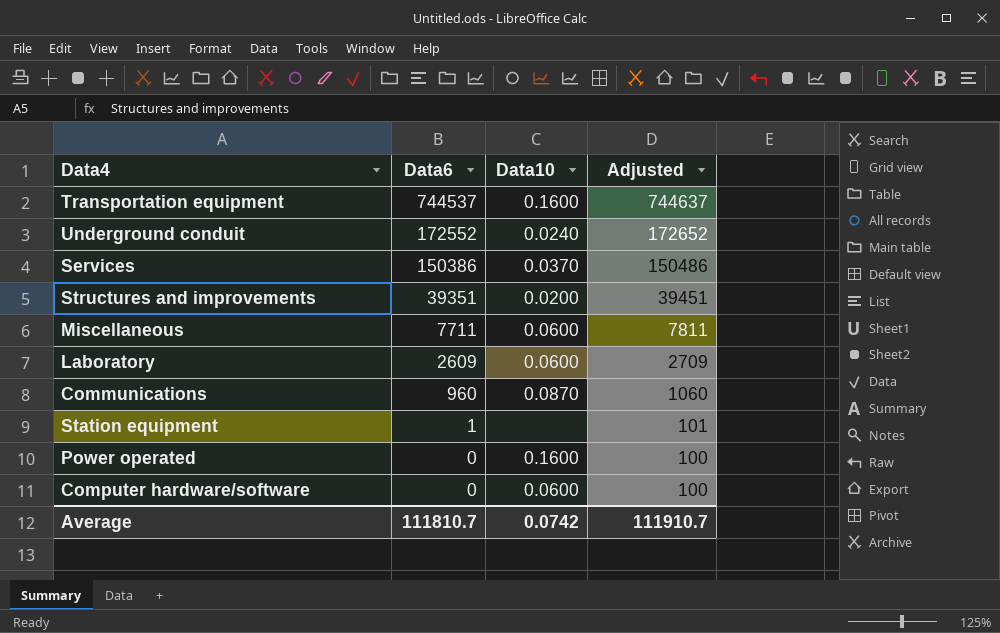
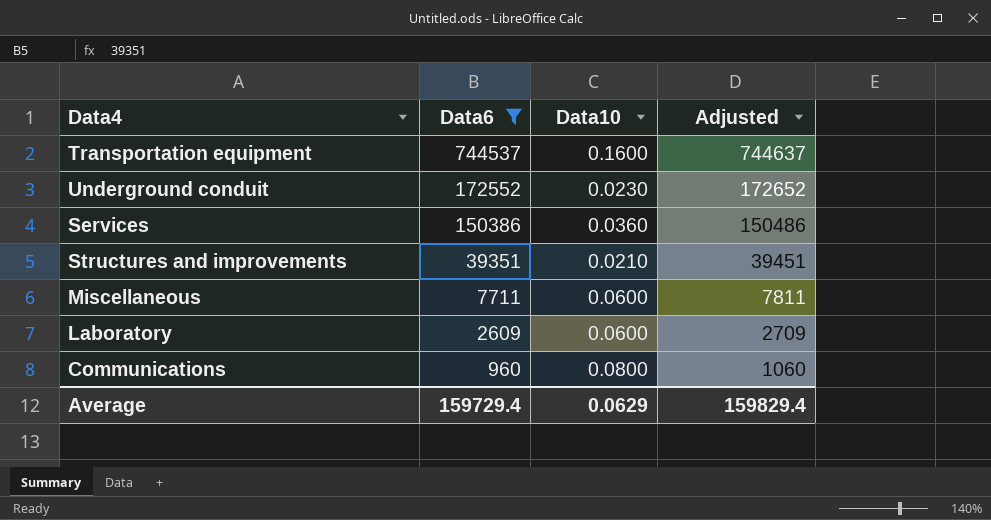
filter: none -> Data6 >= 960
Underground conduit | Data10: 0.0240 -> 0.0230
Services | Data10: 0.0370 -> 0.0360
Structures and improvements | Data10: 0.0200 -> 0.0210
Communications | Data10: 0.0870 -> 0.0800
Average | Data6: 111810.7 -> 159729.4
Average | Data10: 0.0742 -> 0.0629
Average | Adjusted: 111910.7 -> 159829.4

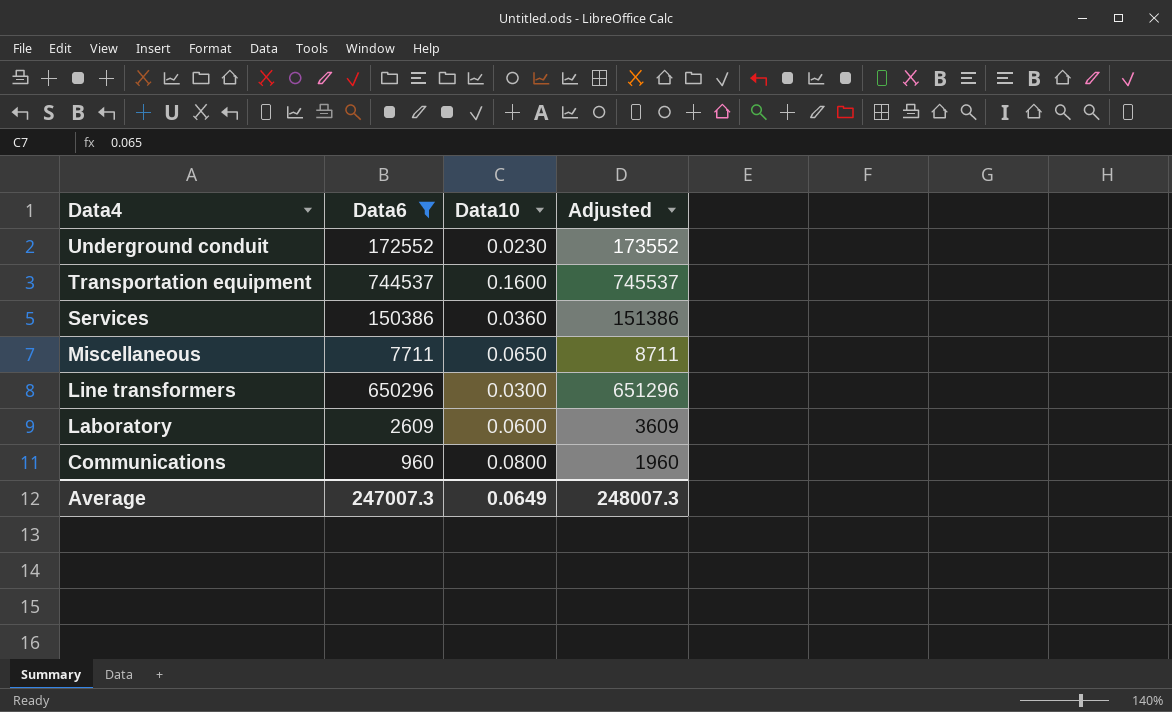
row order: Data6 descending -> Data4 descending
column Adjusted | formula: [Data6] + 100 -> [Data6] + 1000
row Structures and improvements: 39351 | 0.0210 | 39451 -> none
Miscellaneous | Data10: 0.0600 -> 0.0650
row Line transformers: none -> 650296 | 0.0300 | 651296
Average | Data6: 159729.4 -> 247007.3
Average | Data10: 0.0629 -> 0.0649
Average | Adjusted: 159829.4 -> 248007.3

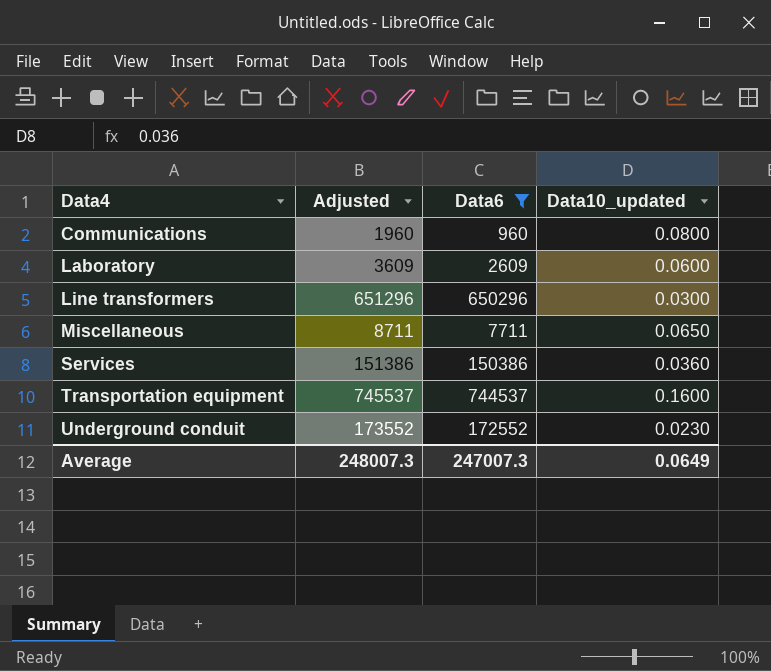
row order: Data4 descending -> Data4 ascending
column Adjusted | position: 4 -> 2
column name: Data10 -> Data10_updated

